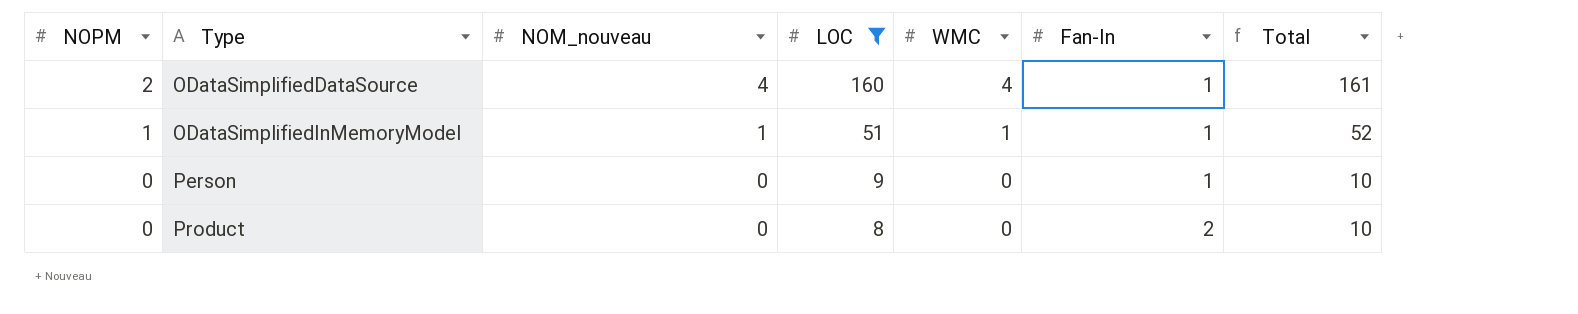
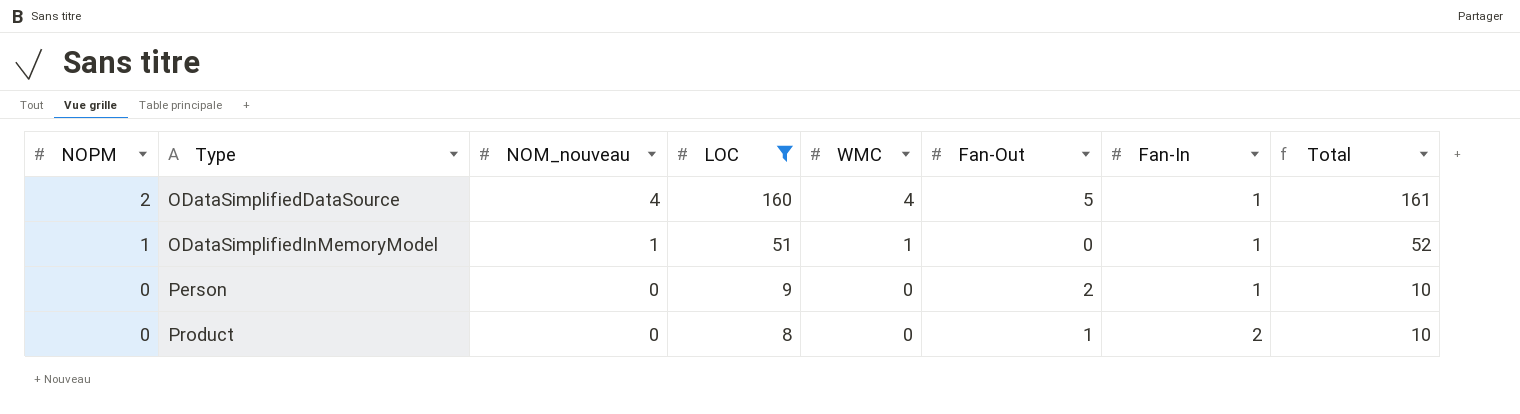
column Fan-Out | position: none -> 6

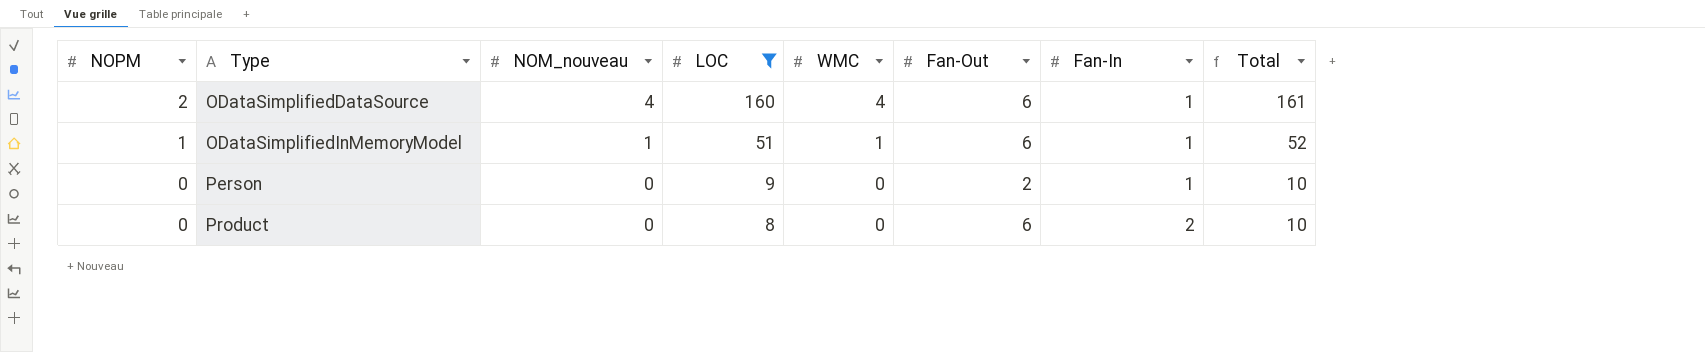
ODataSimplifiedDataSource | Fan-Out: 5 -> 6
ODataSimplifiedInMemoryModel | Fan-Out: 0 -> 6
Product | Fan-Out: 1 -> 6

